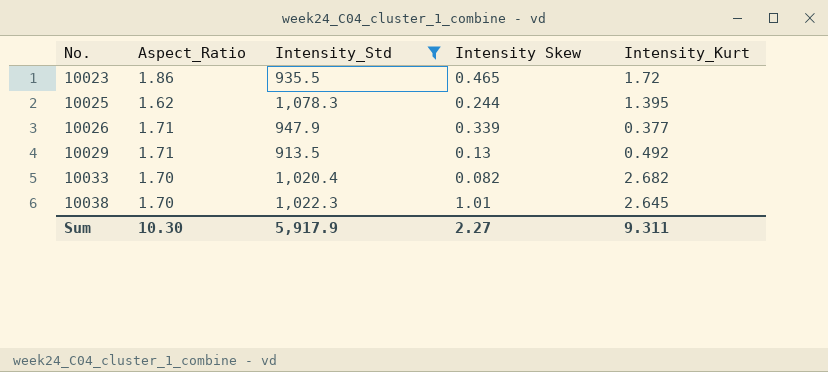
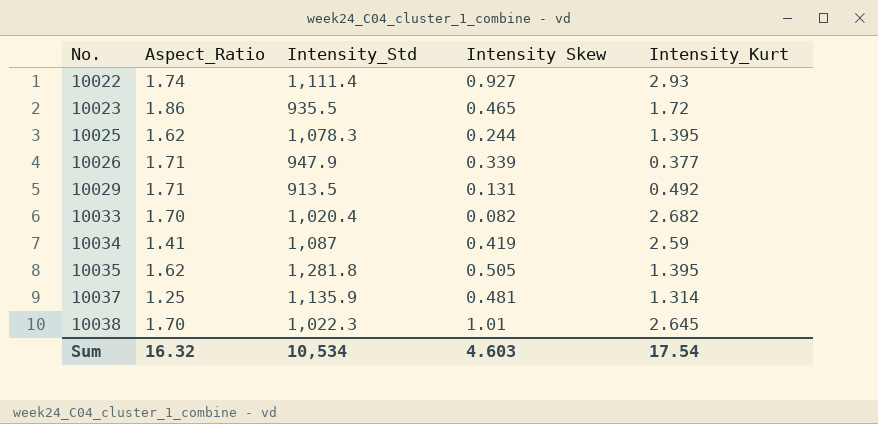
filter: Intensity_Std <= 1,078.3 -> none
10029 | Intensity Skew: 0.13 -> 0.131
Sum | Aspect_Ratio: 10.30 -> 16.32
Sum | Intensity_Std: 5,917.9 -> 10,534
Sum | Intensity Skew: 2.27 -> 4.603
Sum | Intensity_Kurt: 9.311 -> 17.54

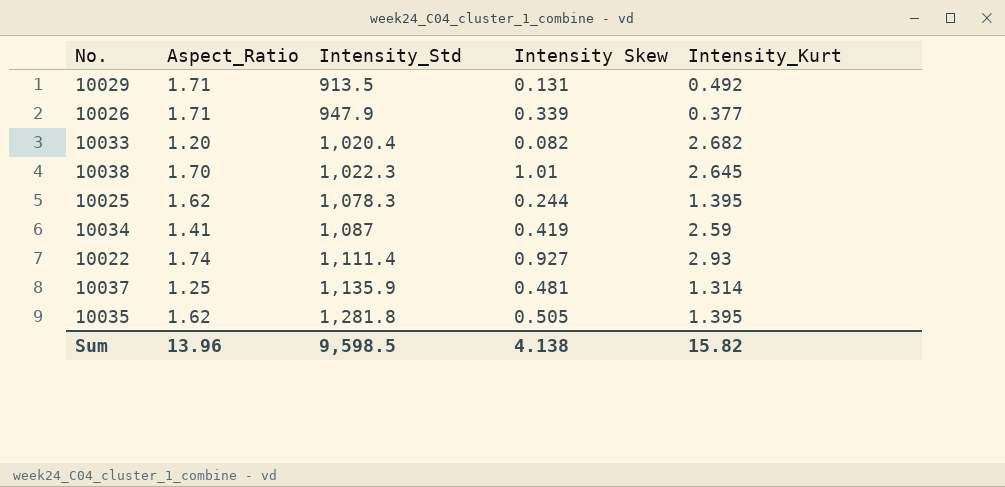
row order: No. ascending -> Intensity_Std ascending
row 10023: 1.86 | 935.5 | 0.465 | 1.72 -> none
10033 | Aspect_Ratio: 1.70 -> 1.20
Sum | Aspect_Ratio: 16.32 -> 13.96
Sum | Intensity_Std: 10,534 -> 9,598.5
Sum | Intensity Skew: 4.603 -> 4.138
Sum | Intensity_Kurt: 17.54 -> 15.82

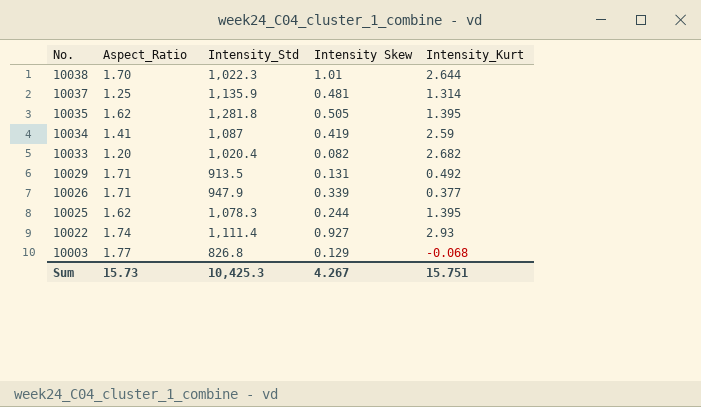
row order: Intensity_Std ascending -> No. descending
10038 | Intensity_Kurt: 2.645 -> 2.644
row 10003: none -> 1.77 | 826.8 | 0.129 | -0.068
Sum | Aspect_Ratio: 13.96 -> 15.73
Sum | Intensity_Std: 9,598.5 -> 10,425.3
Sum | Intensity Skew: 4.138 -> 4.267
Sum | Intensity_Kurt: 15.82 -> 15.751

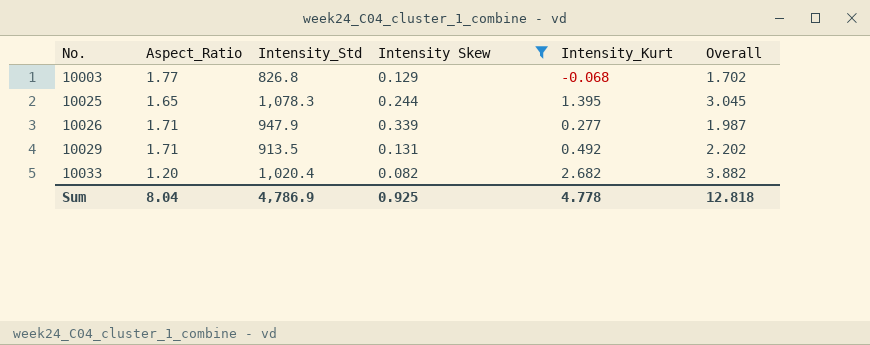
filter: none -> Intensity Skew <= 0.339
row order: No. descending -> No. ascending
column Overall | formula: none -> [Aspect_Ratio] + [Intensity_Kurt]
10025 | Aspect_Ratio: 1.62 -> 1.65
10026 | Intensity_Kurt: 0.377 -> 0.277
Sum | Aspect_Ratio: 15.73 -> 8.04
Sum | Intensity_Std: 10,425.3 -> 4,786.9
Sum | Intensity Skew: 4.267 -> 0.925
Sum | Intensity_Kurt: 15.751 -> 4.778

